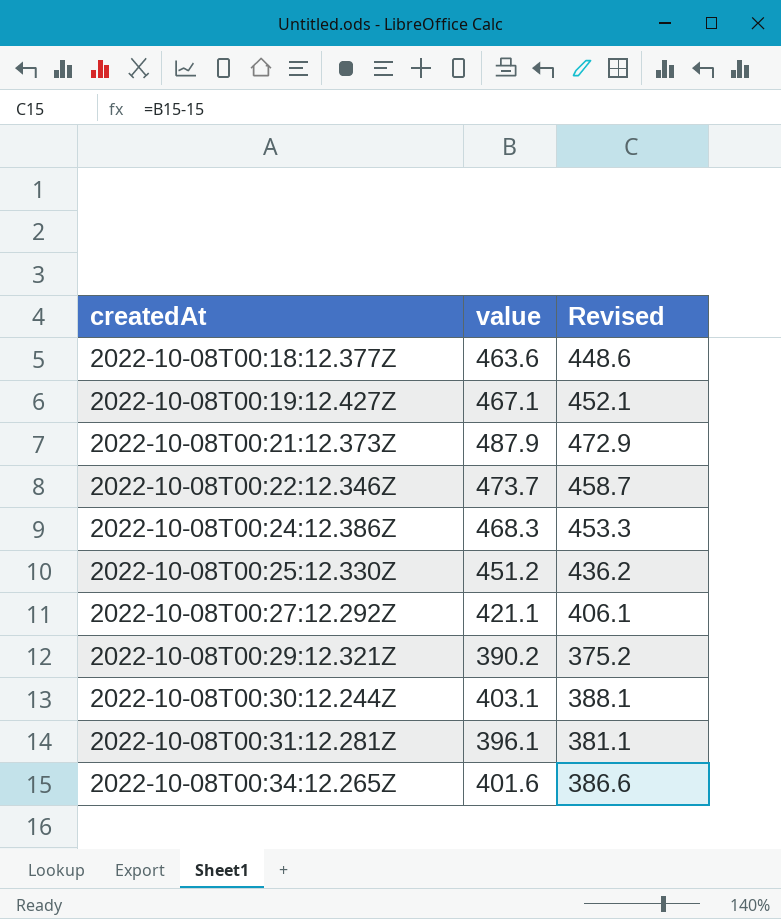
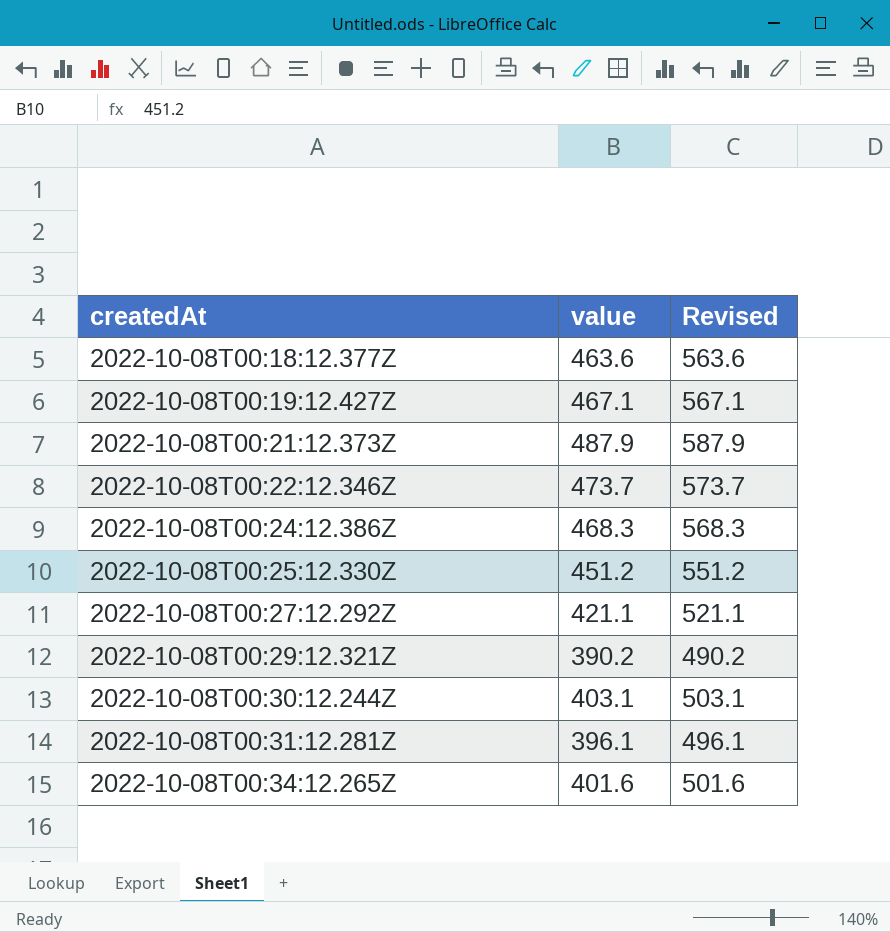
column Revised | formula: [value] - 15 -> [value] + 100

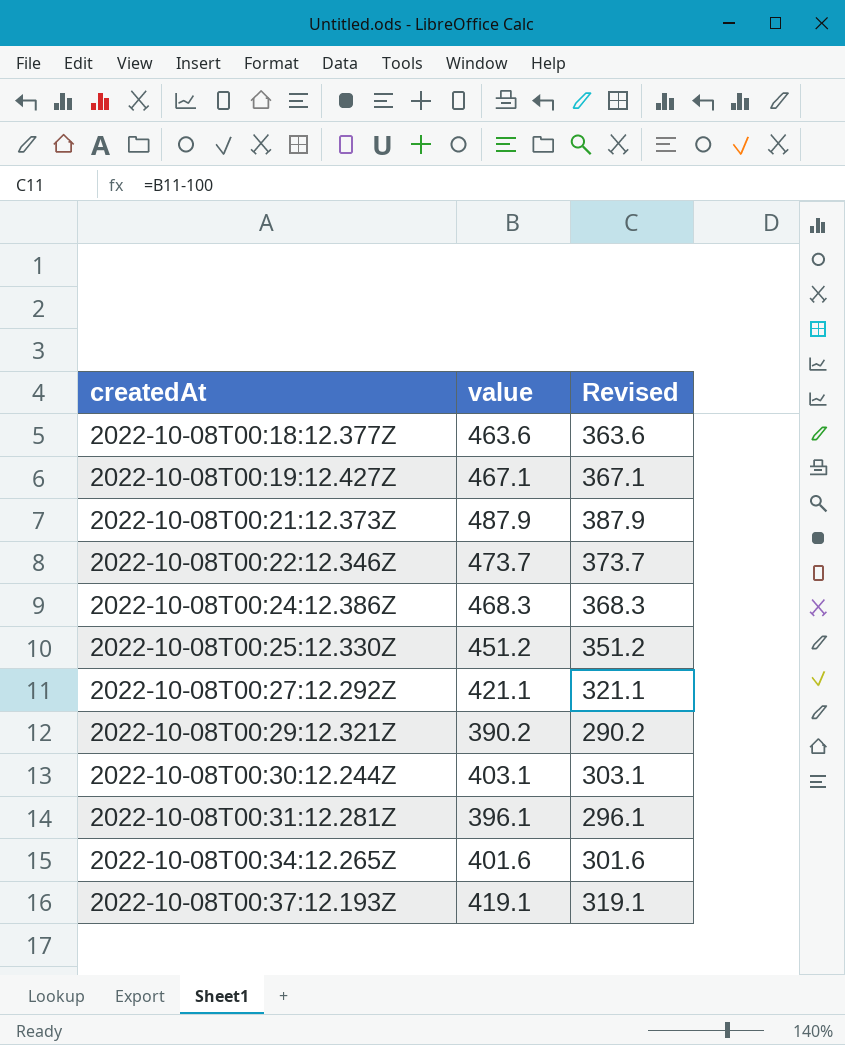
column Revised | formula: [value] + 100 -> [value] - 100
row 2022-10-08T00:37:12.193Z: none -> 419.1 | 319.1

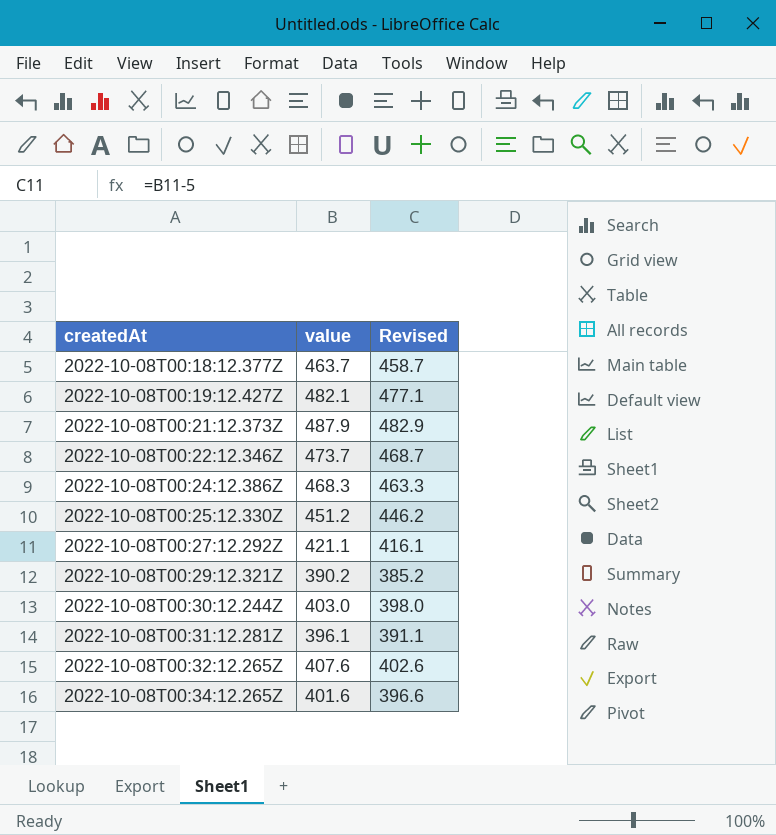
column Revised | formula: [value] - 100 -> [value] - 5
row 2022-10-08T00:37:12.193Z: 419.1 | 319.1 -> none
2022-10-08T00:18:12.377Z | value: 463.6 -> 463.7
2022-10-08T00:19:12.427Z | value: 467.1 -> 482.1
2022-10-08T00:30:12.244Z | value: 403.1 -> 403.0
row 2022-10-08T00:32:12.265Z: none -> 407.6 | 402.6

